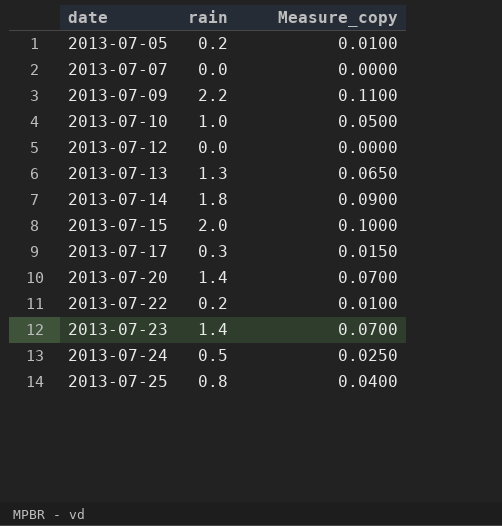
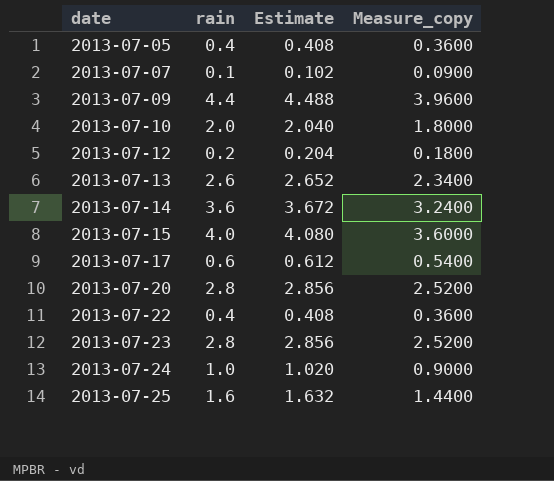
column Estimate | formula: none -> [rain] * 1.02
column Measure_copy | formula: [rain] * 0.05 -> [rain] * 0.9
2013-07-05 | rain: 0.2 -> 0.4
2013-07-07 | rain: 0.0 -> 0.1
2013-07-09 | rain: 2.2 -> 4.4
2013-07-10 | rain: 1.0 -> 2.0
2013-07-12 | rain: 0.0 -> 0.2
2013-07-13 | rain: 1.3 -> 2.6
2013-07-14 | rain: 1.8 -> 3.6
2013-07-15 | rain: 2.0 -> 4.0
2013-07-17 | rain: 0.3 -> 0.6
2013-07-20 | rain: 1.4 -> 2.8
2013-07-22 | rain: 0.2 -> 0.4
2013-07-23 | rain: 1.4 -> 2.8
2013-07-24 | rain: 0.5 -> 1.0
2013-07-25 | rain: 0.8 -> 1.6

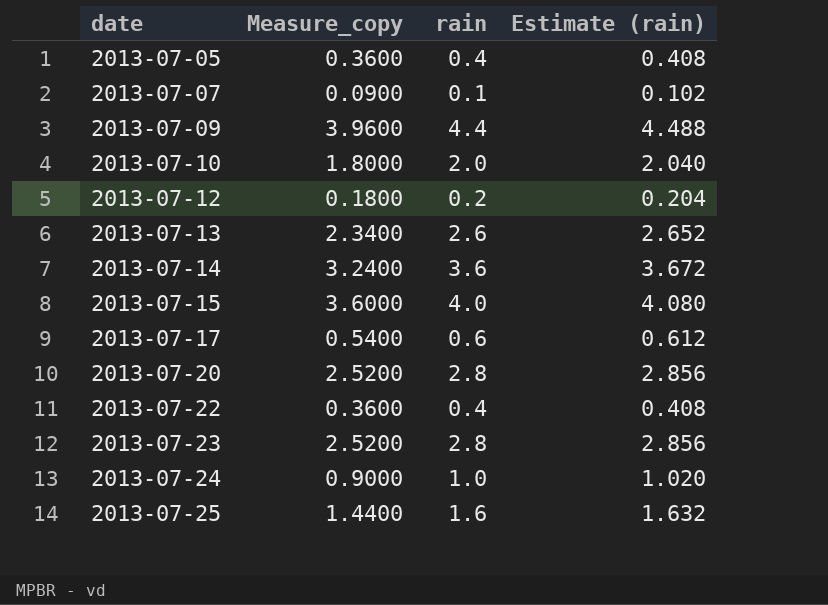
column Measure_copy | position: 4 -> 2
column name: Estimate -> Estimate (rain)

